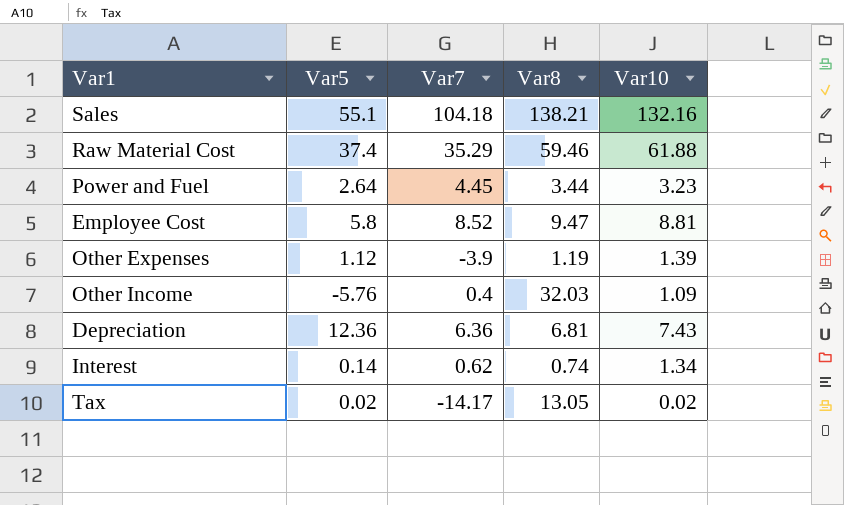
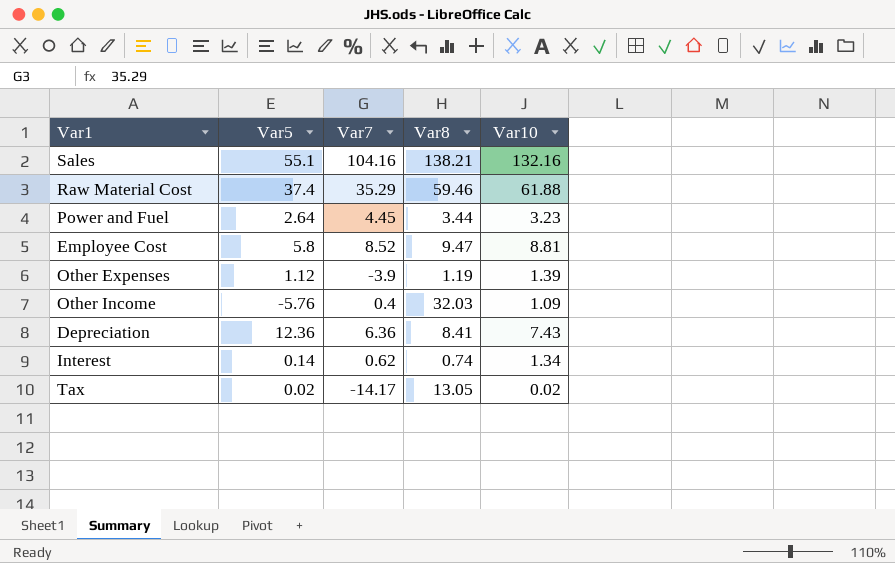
Sales | Var7: 104.18 -> 104.16
Depreciation | Var8: 6.81 -> 8.41

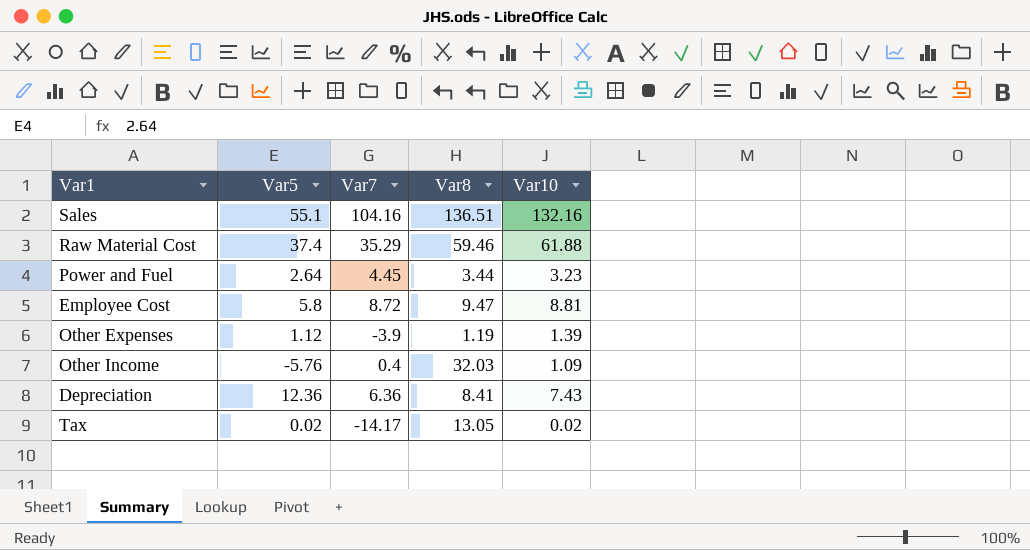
row Interest: 0.14 | 0.62 | 0.74 | 1.34 -> none
Sales | Var8: 138.21 -> 136.51
Employee Cost | Var7: 8.52 -> 8.72

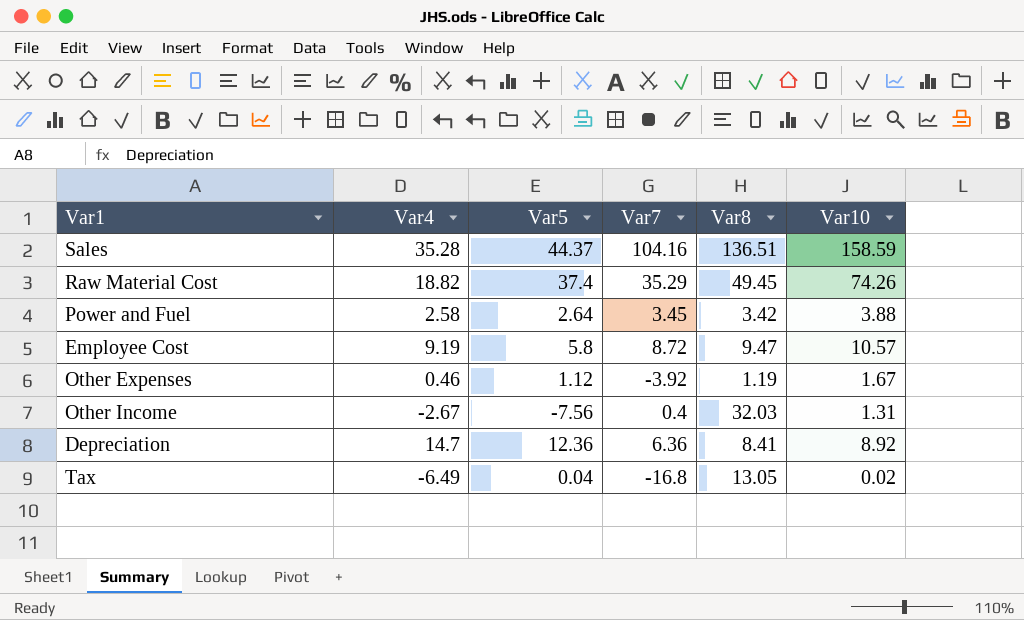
column Var4 | position: none -> 2
Sales | Var5: 55.1 -> 44.37
Sales | Var10: 132.16 -> 158.59
Raw Material Cost | Var8: 59.46 -> 49.45
Raw Material Cost | Var10: 61.88 -> 74.26
Power and Fuel | Var7: 4.45 -> 3.45
Power and Fuel | Var8: 3.44 -> 3.42
Power and Fuel | Var10: 3.23 -> 3.88
Employee Cost | Var10: 8.81 -> 10.57
Other Expenses | Var7: -3.9 -> -3.92
Other Expenses | Var10: 1.39 -> 1.67
Other Income | Var5: -5.76 -> -7.56
Other Income | Var10: 1.09 -> 1.31
Depreciation | Var10: 7.43 -> 8.92
Tax | Var5: 0.02 -> 0.04
Tax | Var7: -14.17 -> -16.8

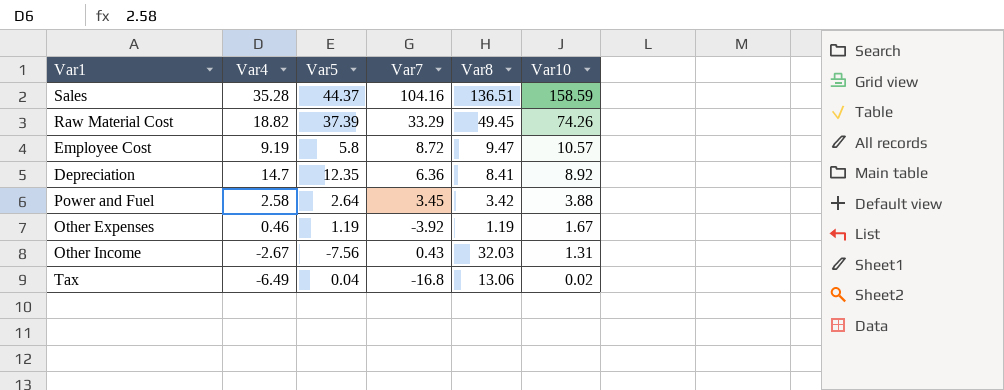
row order: none -> Var10 descending
Raw Material Cost | Var5: 37.4 -> 37.39
Raw Material Cost | Var7: 35.29 -> 33.29
Depreciation | Var5: 12.36 -> 12.35
Other Expenses | Var5: 1.12 -> 1.19
Other Income | Var7: 0.4 -> 0.43
Tax | Var8: 13.05 -> 13.06

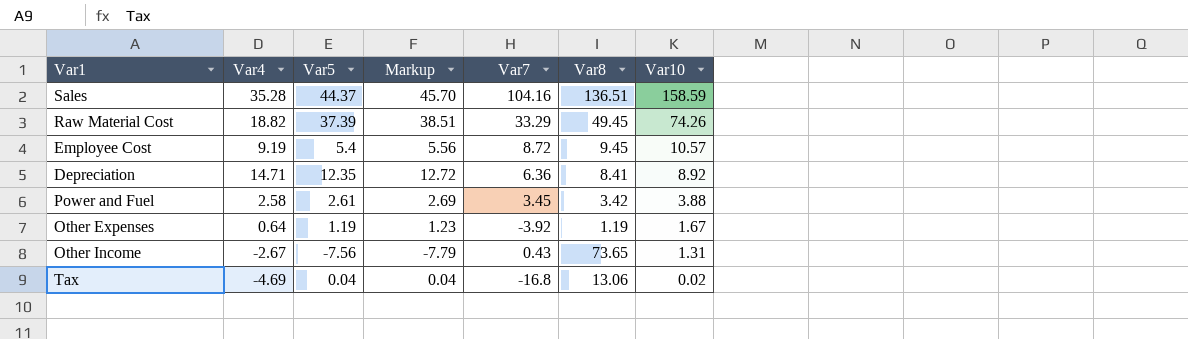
column Markup | formula: none -> [Var5] * 1.03
Employee Cost | Var5: 5.8 -> 5.4
Employee Cost | Var8: 9.47 -> 9.45
Depreciation | Var4: 14.7 -> 14.71
Power and Fuel | Var5: 2.64 -> 2.61
Other Expenses | Var4: 0.46 -> 0.64
Other Income | Var8: 32.03 -> 73.65
Tax | Var4: -6.49 -> -4.69

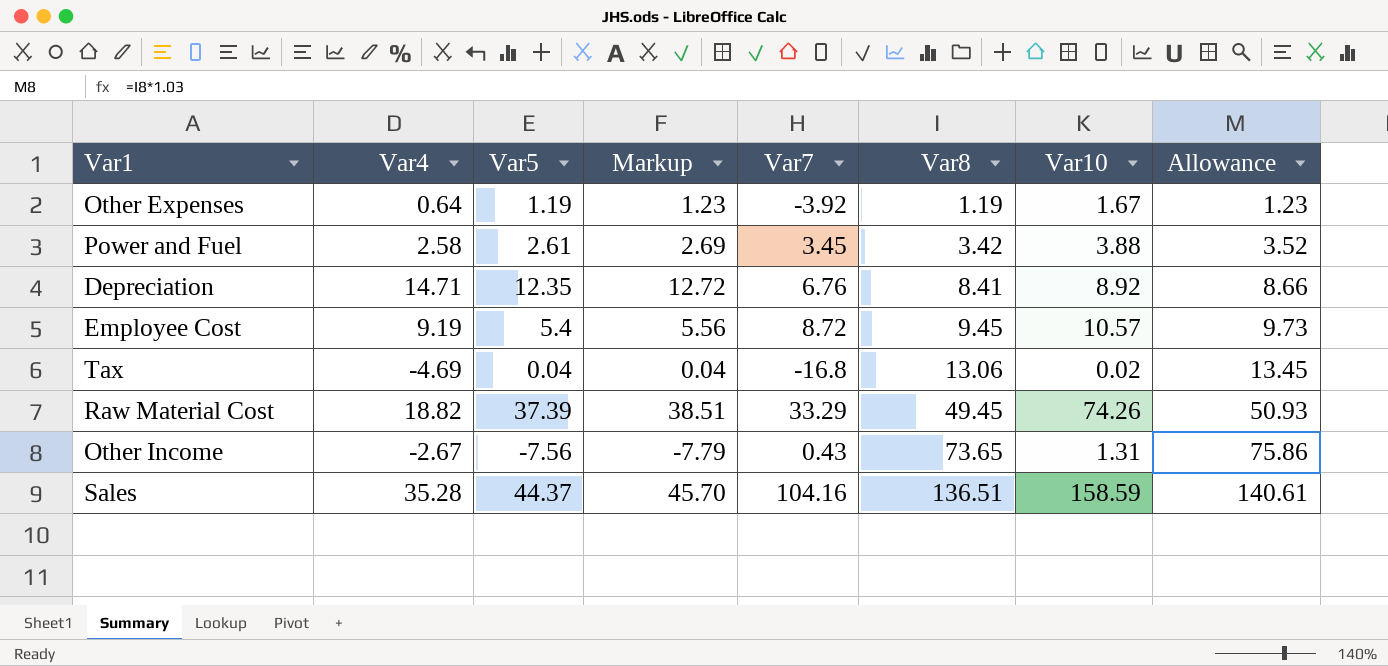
row order: Var10 descending -> Var8 ascending
column Allowance | formula: none -> [Var8] * 1.03
Depreciation | Var7: 6.36 -> 6.76

